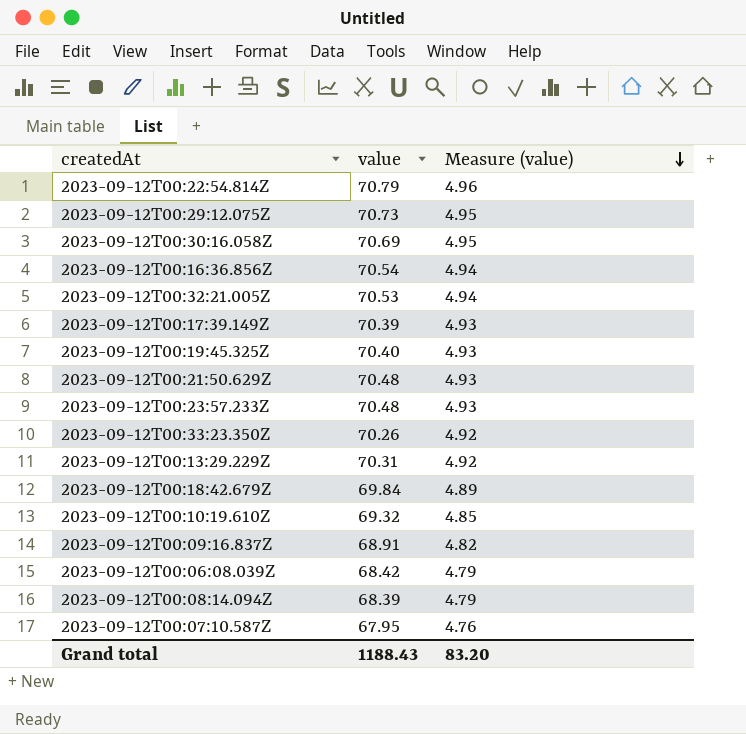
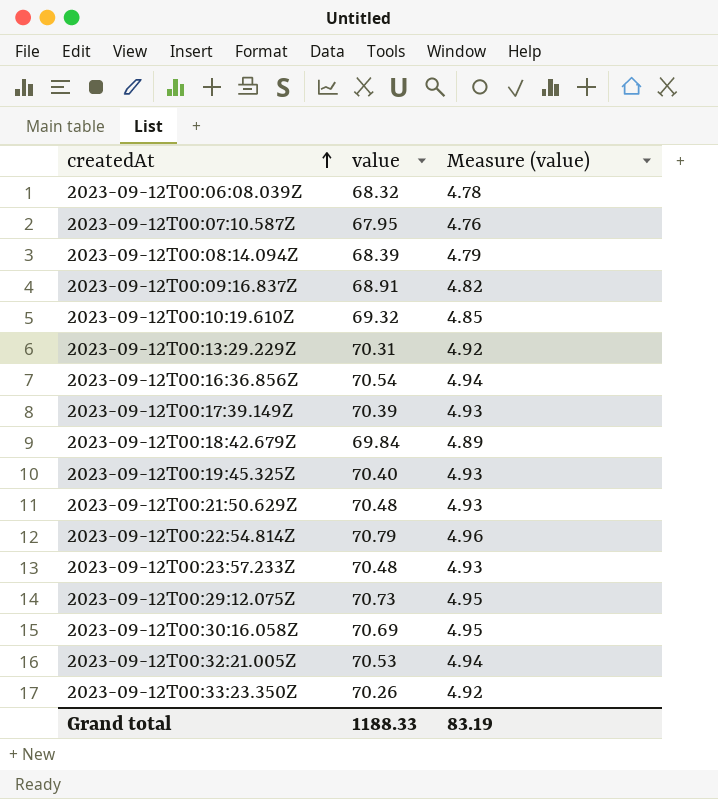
row order: Measure (value) descending -> createdAt ascending
2023-09-12T00:06:08.039Z | value: 68.42 -> 68.32
2023-09-12T00:06:08.039Z | Measure (value): 4.79 -> 4.78
Grand total | value: 1188.43 -> 1188.33
Grand total | Measure (value): 83.20 -> 83.19

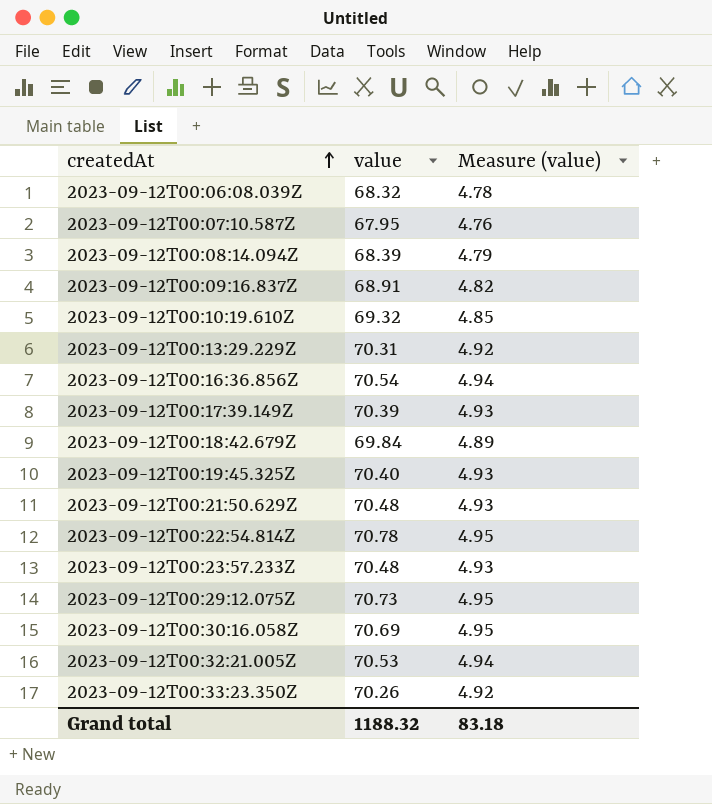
2023-09-12T00:22:54.814Z | value: 70.79 -> 70.78
2023-09-12T00:22:54.814Z | Measure (value): 4.96 -> 4.95
Grand total | value: 1188.33 -> 1188.32
Grand total | Measure (value): 83.19 -> 83.18

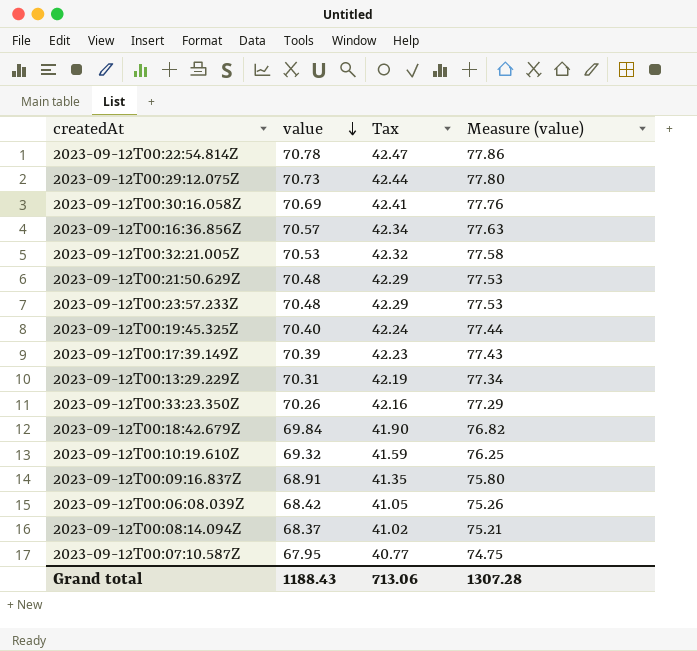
row order: createdAt ascending -> value descending
column Tax | formula: none -> [value] * 0.6
column Measure (value) | formula: [value] * 0.07 -> [value] * 1.1
2023-09-12T00:16:36.856Z | value: 70.54 -> 70.57
2023-09-12T00:06:08.039Z | value: 68.32 -> 68.42
2023-09-12T00:08:14.094Z | value: 68.39 -> 68.37
Grand total | value: 1188.32 -> 1188.43
Grand total | Measure (value): 83.18 -> 1307.28

